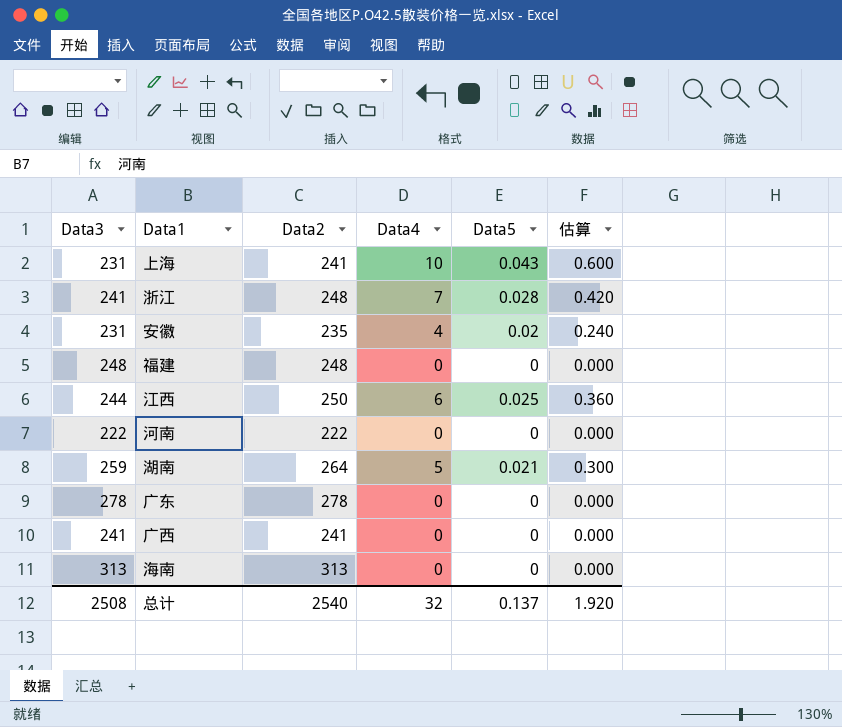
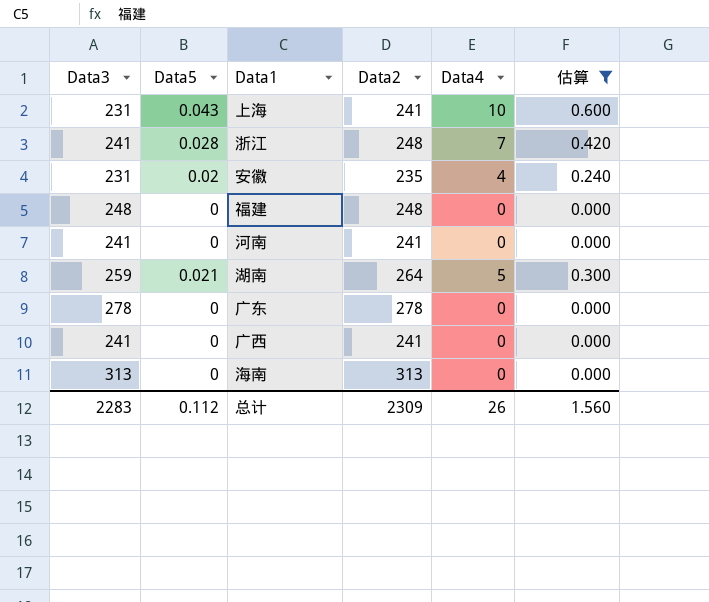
filter: none -> 估算 != 0.360
column Data5 | position: 5 -> 2
河南 | Data3: 222 -> 241
河南 | Data2: 222 -> 241
总计 | Data3: 2508 -> 2283
总计 | Data5: 0.137 -> 0.112
总计 | Data2: 2540 -> 2309
总计 | Data4: 32 -> 26
总计 | 估算: 1.920 -> 1.560

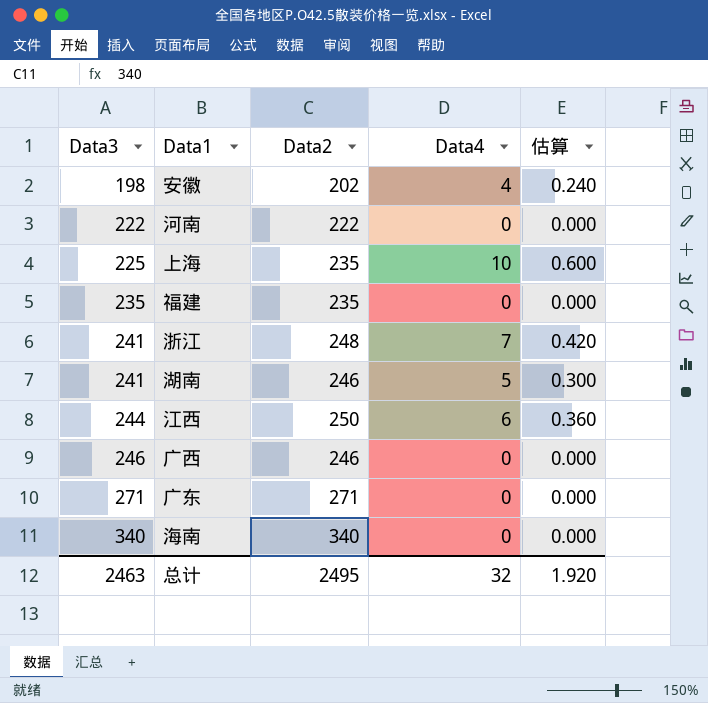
filter: 估算 != 0.360 -> none
row order: none -> Data3 ascending
column Data5 | position: 2 -> none
安徽 | Data3: 231 -> 198
安徽 | Data2: 235 -> 202
河南 | Data3: 241 -> 222
河南 | Data2: 241 -> 222
上海 | Data3: 231 -> 225
上海 | Data2: 241 -> 235
福建 | Data3: 248 -> 235
福建 | Data2: 248 -> 235
湖南 | Data3: 259 -> 241
湖南 | Data2: 264 -> 246
广西 | Data3: 241 -> 246
广西 | Data2: 241 -> 246
广东 | Data3: 278 -> 271
广东 | Data2: 278 -> 271
海南 | Data3: 313 -> 340
海南 | Data2: 313 -> 340
总计 | Data3: 2283 -> 2463
总计 | Data2: 2309 -> 2495
总计 | Data4: 26 -> 32
总计 | 估算: 1.560 -> 1.920

